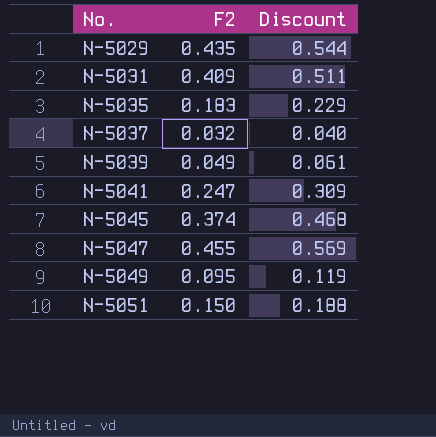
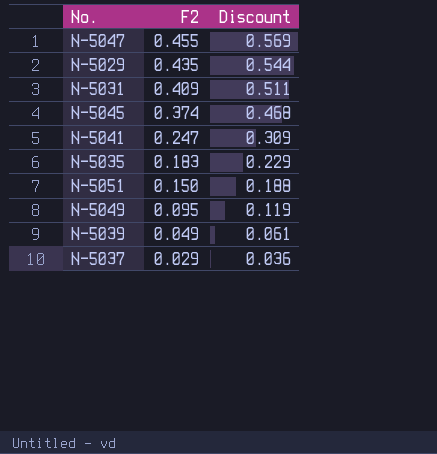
row order: No. ascending -> F2 descending
N-5037 | F2: 0.032 -> 0.029
N-5037 | Discount: 0.040 -> 0.036

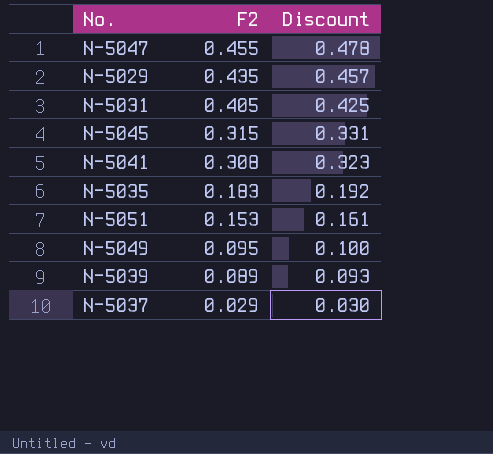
column Discount | formula: [F2] * 1.25 -> [F2] * 1.05
N-5031 | F2: 0.409 -> 0.405
N-5045 | F2: 0.374 -> 0.315
N-5041 | F2: 0.247 -> 0.308
N-5051 | F2: 0.150 -> 0.153
N-5039 | F2: 0.049 -> 0.089

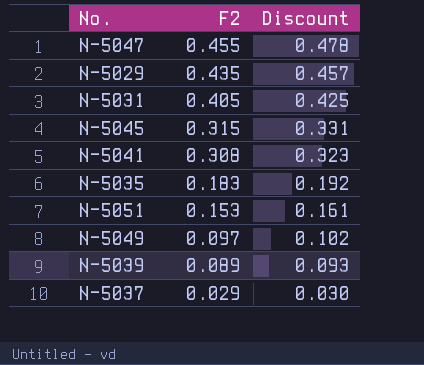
N-5049 | F2: 0.095 -> 0.097
N-5049 | Discount: 0.100 -> 0.102

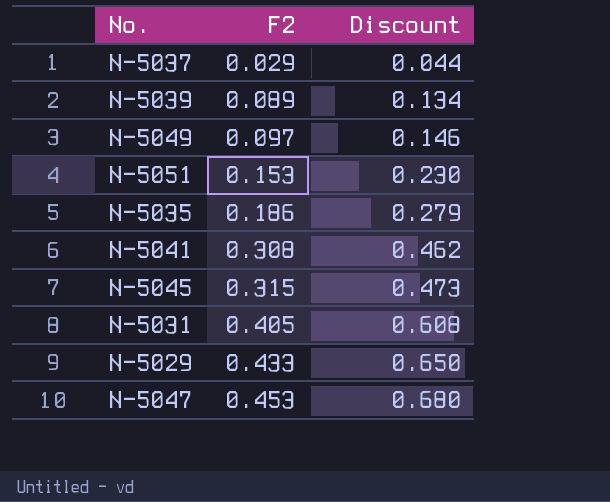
row order: F2 descending -> F2 ascending
column Discount | formula: [F2] * 1.05 -> [F2] * 1.5
N-5035 | F2: 0.183 -> 0.186
N-5029 | F2: 0.435 -> 0.433
N-5047 | F2: 0.455 -> 0.453

